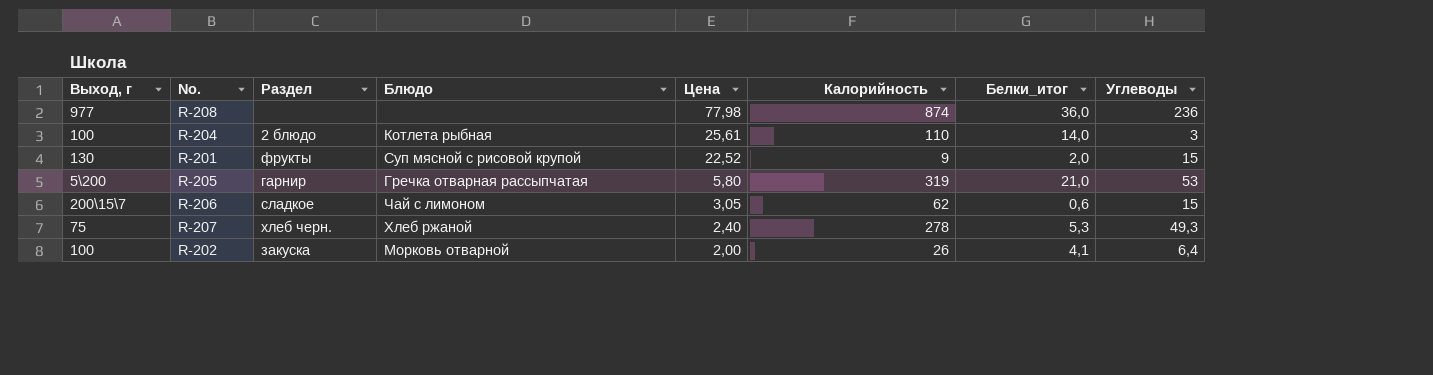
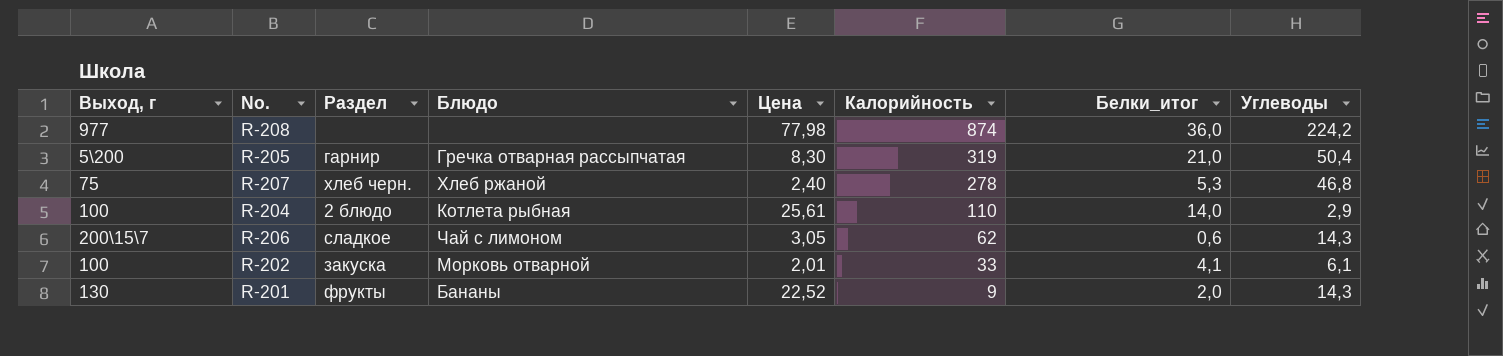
row order: Цена descending -> Калорийность descending
R-208 | Углеводы: 236 -> 224,2
R-205 | Цена: 5,80 -> 8,30
R-205 | Углеводы: 53 -> 50,4
R-207 | Углеводы: 49,3 -> 46,8
R-204 | Углеводы: 3 -> 2,9
R-206 | Углеводы: 15 -> 14,3
R-202 | Цена: 2,00 -> 2,01
R-202 | Калорийность: 26 -> 33
R-202 | Углеводы: 6,4 -> 6,1
R-201 | Блюдо: Суп мясной с рисовой крупой -> Бананы
R-201 | Углеводы: 15 -> 14,3

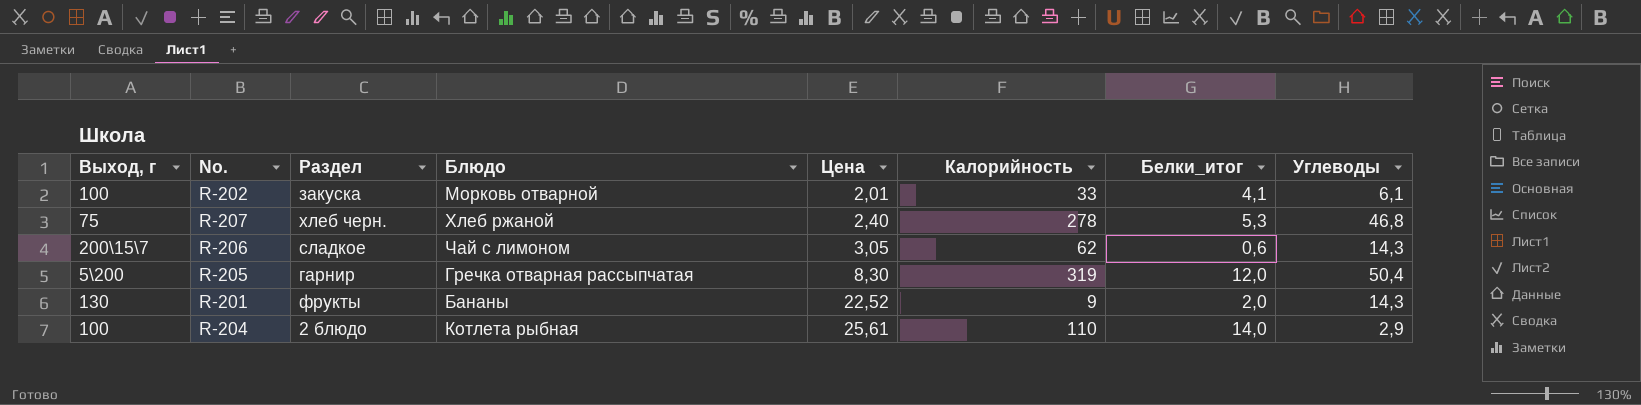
row order: Калорийность descending -> Цена ascending
row R-208: 977 | none | none | 77,98 | 874 | 36,0 | 224,2 -> none
R-205 | Белки_итог: 21,0 -> 12,0

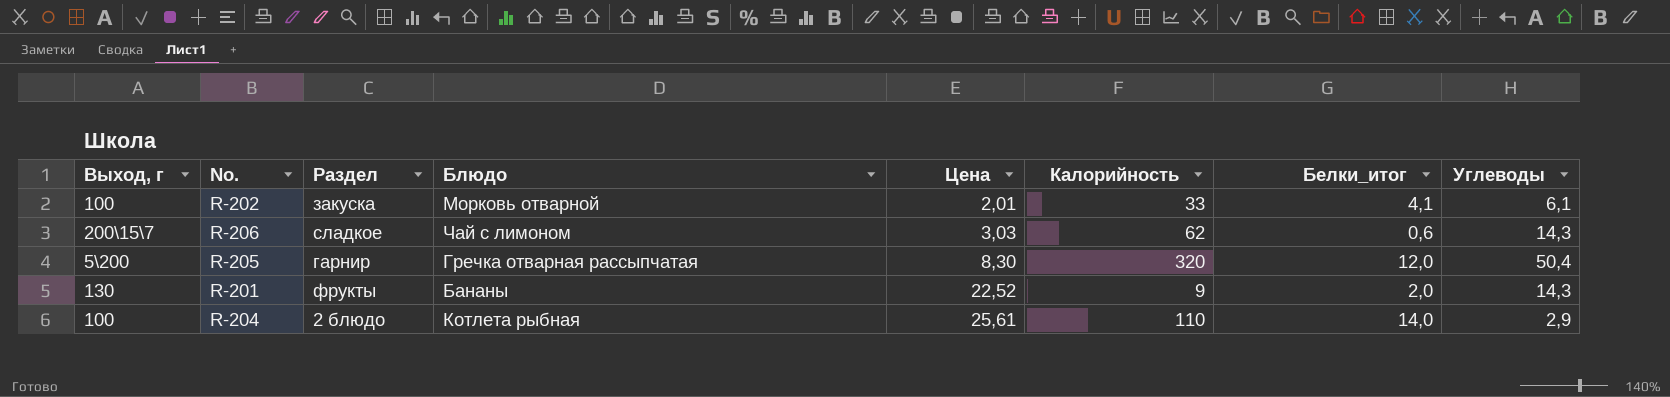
row R-207: 75 | хлеб черн. | Хлеб ржаной | 2,40 | 278 | 5,3 | 46,8 -> none
R-206 | Цена: 3,05 -> 3,03
R-205 | Калорийность: 319 -> 320

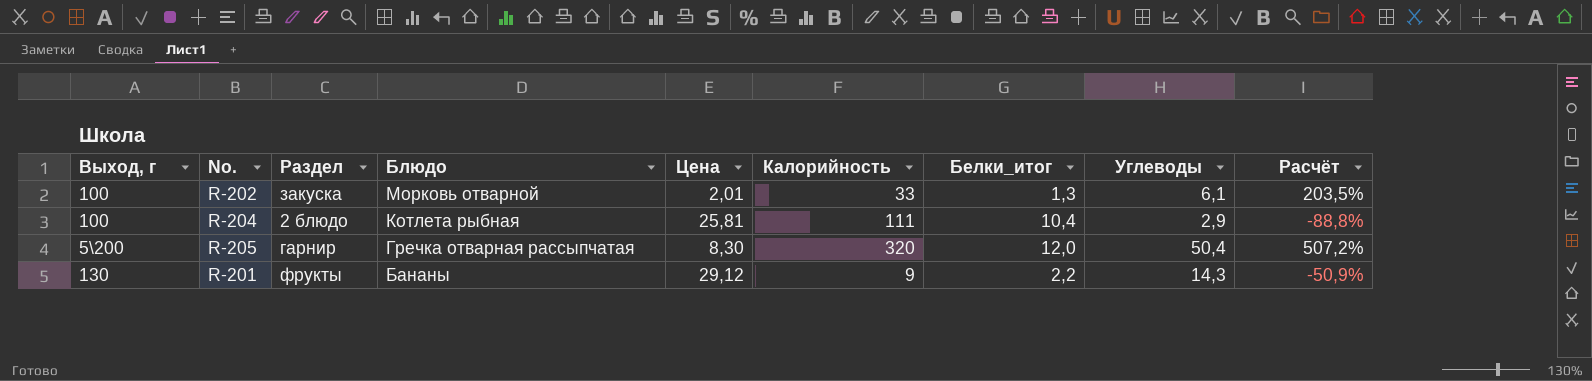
row order: Цена ascending -> Блюдо descending
column Расчёт | formula: none -> ([Углеводы] - [Цена]) / [Цена]
row R-206: 200\15\7 | сладкое | Чай с лимоном | 3,03 | 62 | 0,6 | 14,3 -> none
R-202 | Белки_итог: 4,1 -> 1,3
R-204 | Цена: 25,61 -> 25,81
R-204 | Калорийность: 110 -> 111
R-204 | Белки_итог: 14,0 -> 10,4
R-201 | Цена: 22,52 -> 29,12
R-201 | Белки_итог: 2,0 -> 2,2

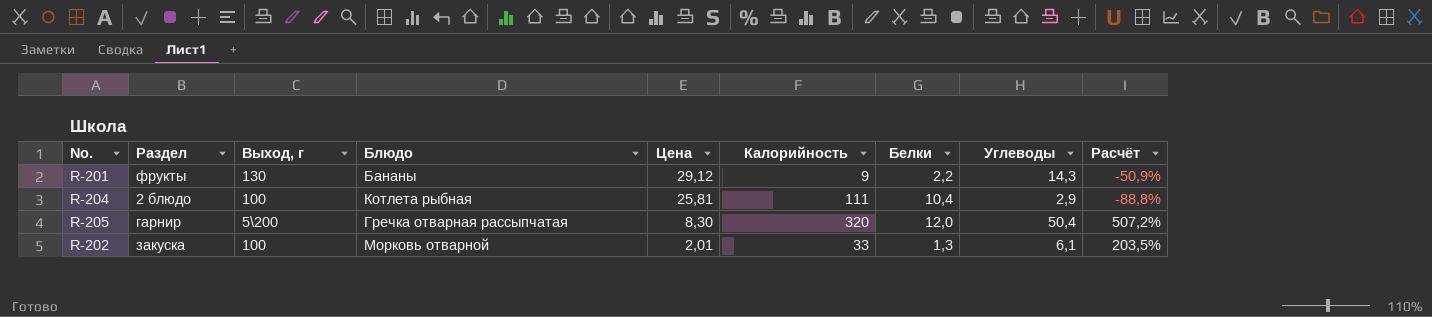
row order: Блюдо descending -> Цена descending
column Выход, г | position: 1 -> 3
column name: Белки_итог -> Белки

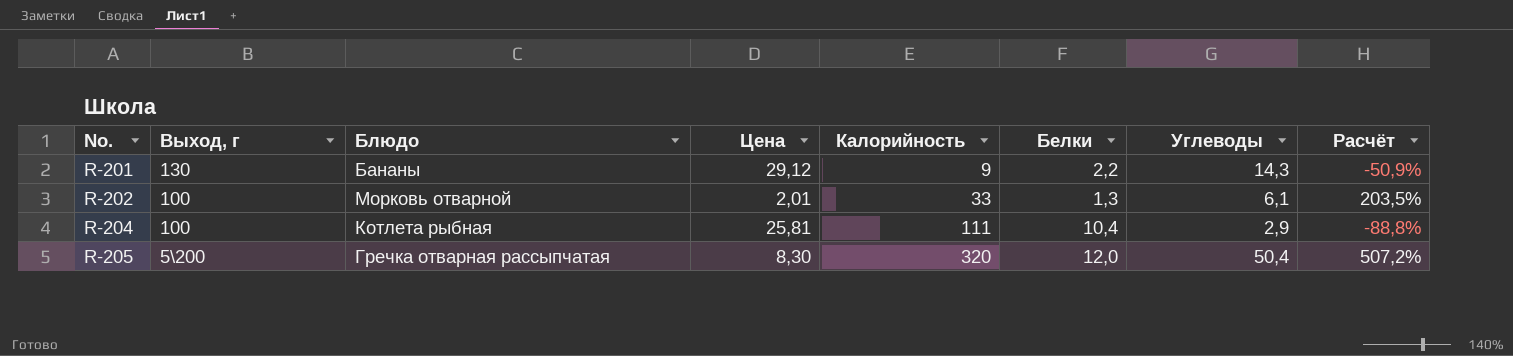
row order: Цена descending -> No. ascending
column Раздел | position: 2 -> none

